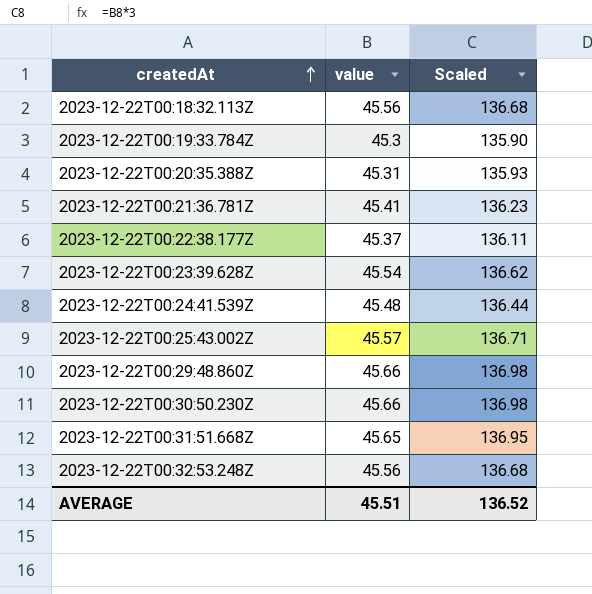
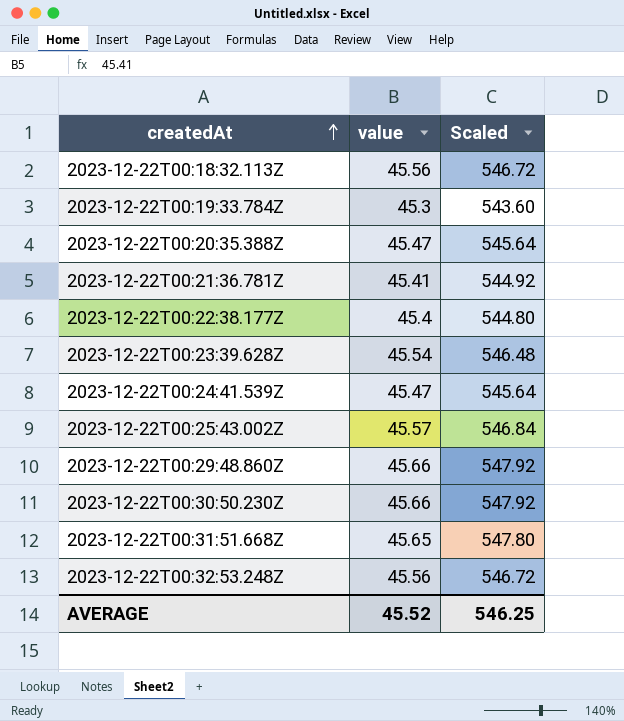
column Scaled | formula: [value] * 3 -> [value] * 12
2023-12-22T00:20:35.388Z | value: 45.31 -> 45.47
2023-12-22T00:22:38.177Z | value: 45.37 -> 45.4
2023-12-22T00:24:41.539Z | value: 45.48 -> 45.47
AVERAGE | value: 45.51 -> 45.52
AVERAGE | Scaled: 136.52 -> 546.25

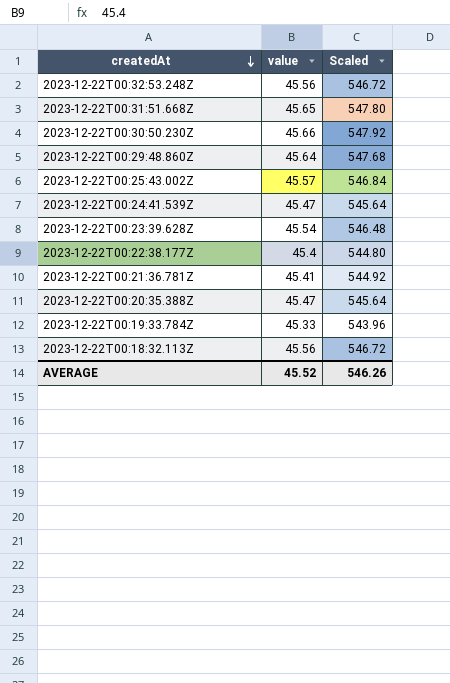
row order: createdAt ascending -> createdAt descending
2023-12-22T00:29:48.860Z | value: 45.66 -> 45.64
2023-12-22T00:29:48.860Z | Scaled: 547.92 -> 547.68
2023-12-22T00:19:33.784Z | value: 45.3 -> 45.33
2023-12-22T00:19:33.784Z | Scaled: 543.60 -> 543.96
AVERAGE | Scaled: 546.25 -> 546.26

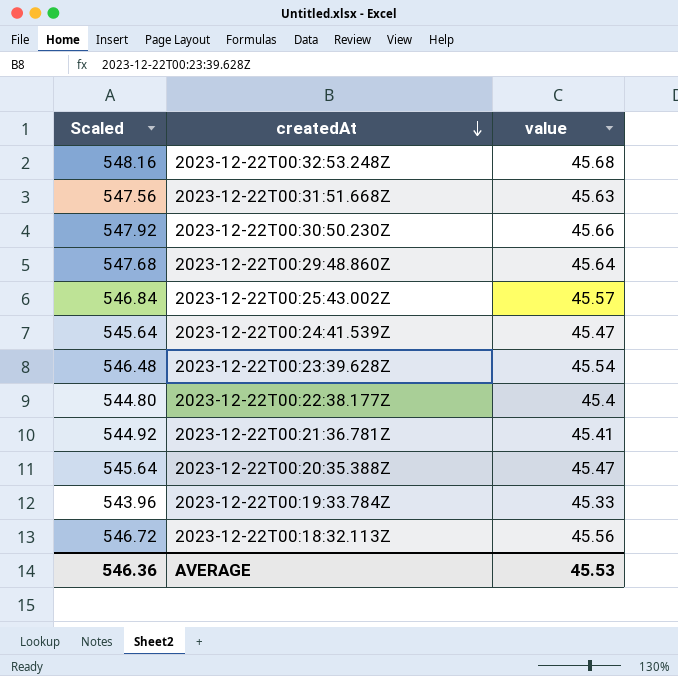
column Scaled | position: 3 -> 1
2023-12-22T00:32:53.248Z | Scaled: 546.72 -> 548.16
2023-12-22T00:32:53.248Z | value: 45.56 -> 45.68
2023-12-22T00:31:51.668Z | Scaled: 547.80 -> 547.56
2023-12-22T00:31:51.668Z | value: 45.65 -> 45.63
AVERAGE | Scaled: 546.26 -> 546.36
AVERAGE | value: 45.52 -> 45.53

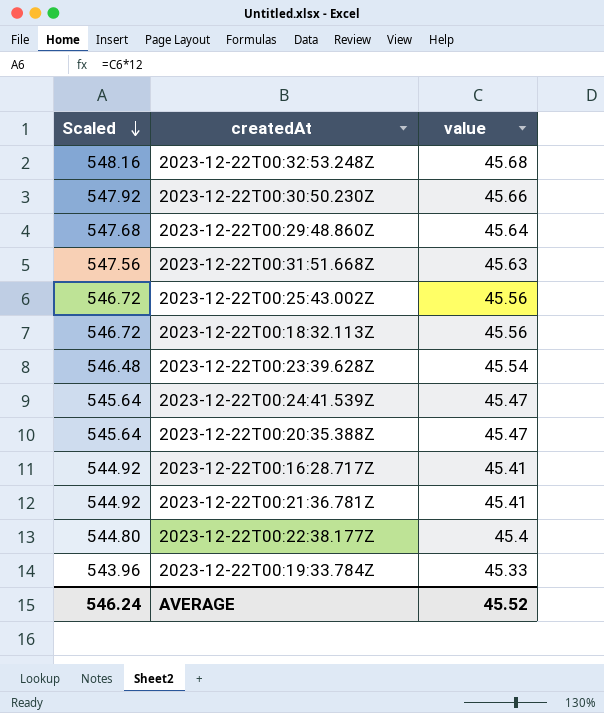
row order: createdAt descending -> Scaled descending
2023-12-22T00:25:43.002Z | Scaled: 546.84 -> 546.72
2023-12-22T00:25:43.002Z | value: 45.57 -> 45.56
row 2023-12-22T00:16:28.717Z: none -> 544.92 | 45.41
AVERAGE | Scaled: 546.36 -> 546.24
AVERAGE | value: 45.53 -> 45.52

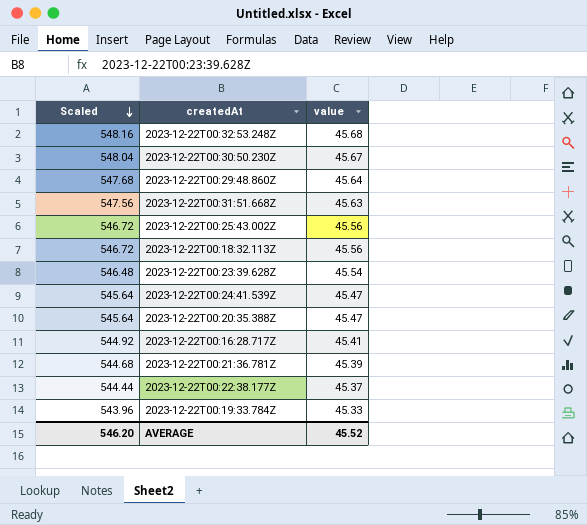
2023-12-22T00:30:50.230Z | Scaled: 547.92 -> 548.04
2023-12-22T00:30:50.230Z | value: 45.66 -> 45.67
2023-12-22T00:21:36.781Z | Scaled: 544.92 -> 544.68
2023-12-22T00:21:36.781Z | value: 45.41 -> 45.39
2023-12-22T00:22:38.177Z | Scaled: 544.80 -> 544.44
2023-12-22T00:22:38.177Z | value: 45.4 -> 45.37
AVERAGE | Scaled: 546.24 -> 546.20

